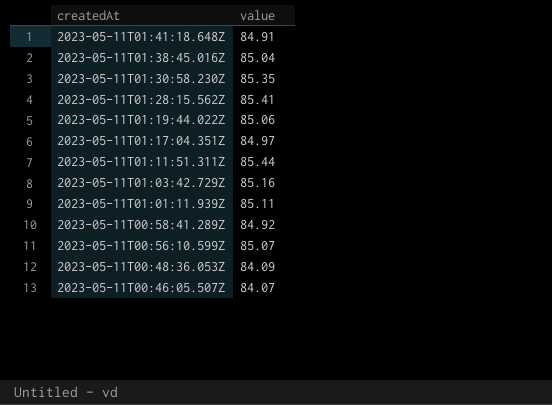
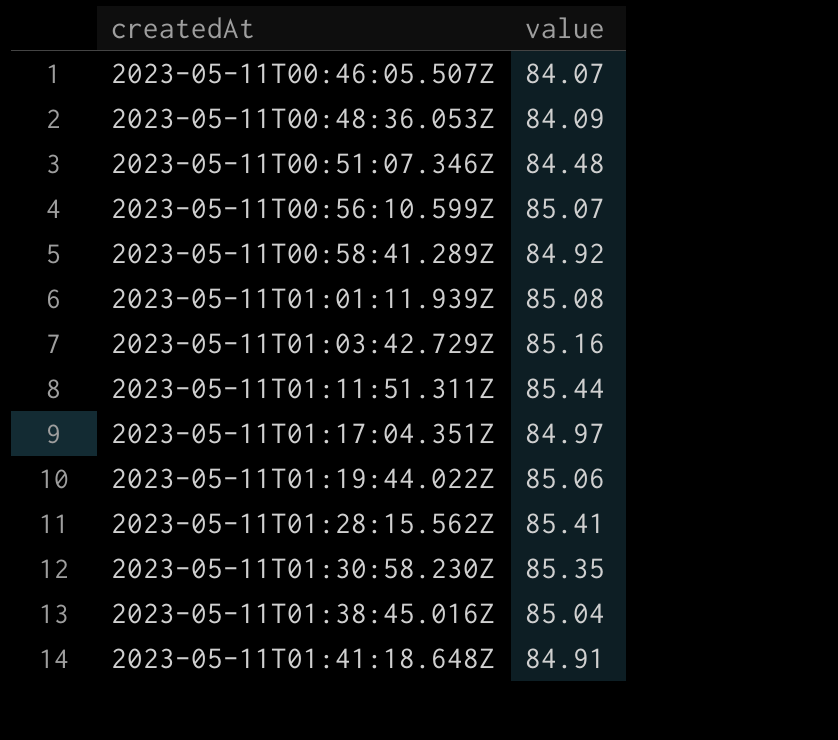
row order: createdAt descending -> createdAt ascending
row 2023-05-11T00:51:07.346Z: none -> 84.48
2023-05-11T01:01:11.939Z | value: 85.11 -> 85.08

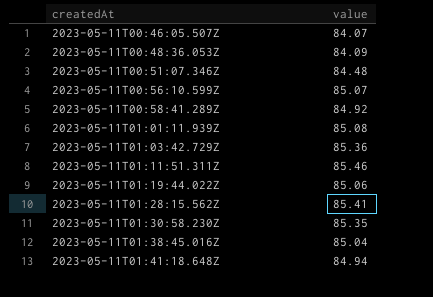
row 2023-05-11T01:17:04.351Z: 84.97 -> none
2023-05-11T01:03:42.729Z | value: 85.16 -> 85.36
2023-05-11T01:11:51.311Z | value: 85.44 -> 85.46
2023-05-11T01:41:18.648Z | value: 84.91 -> 84.94

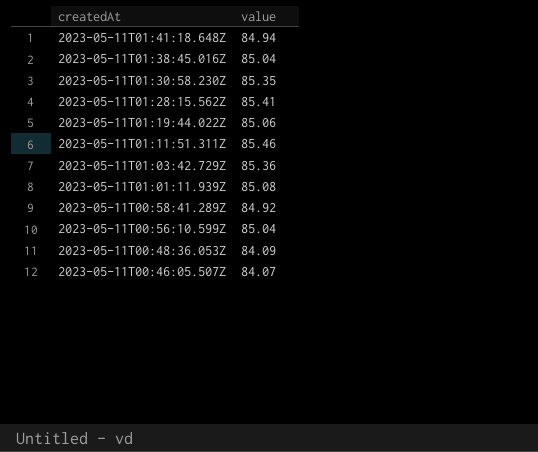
row order: createdAt ascending -> createdAt descending
row 2023-05-11T00:51:07.346Z: 84.48 -> none
2023-05-11T00:56:10.599Z | value: 85.07 -> 85.04

